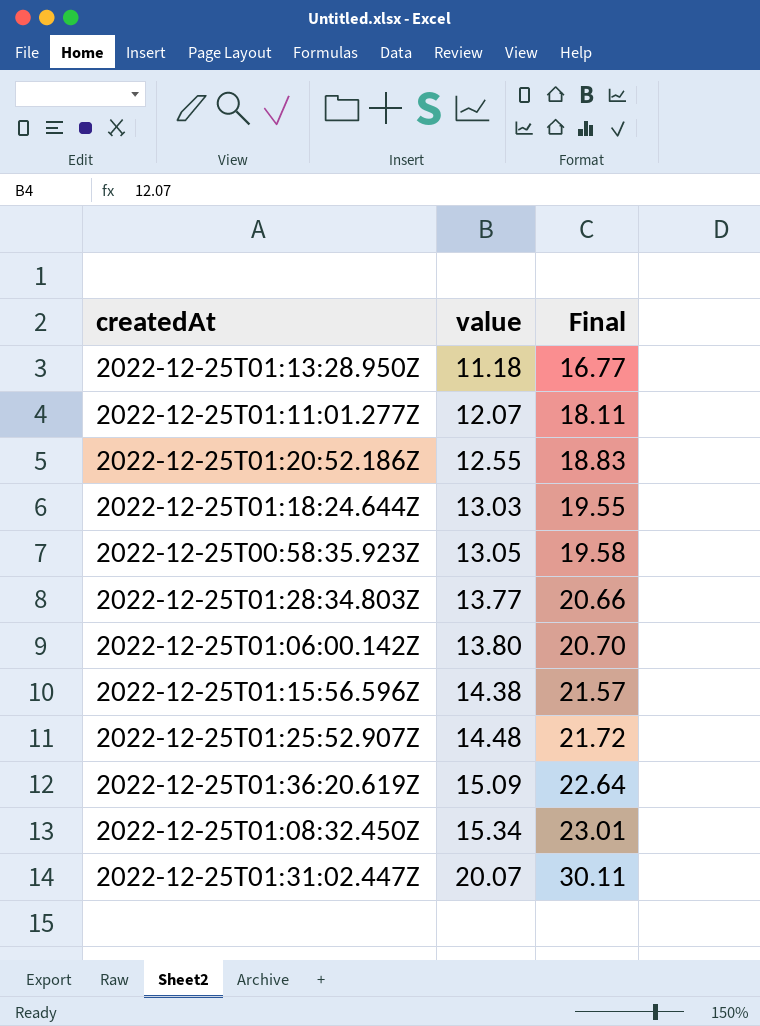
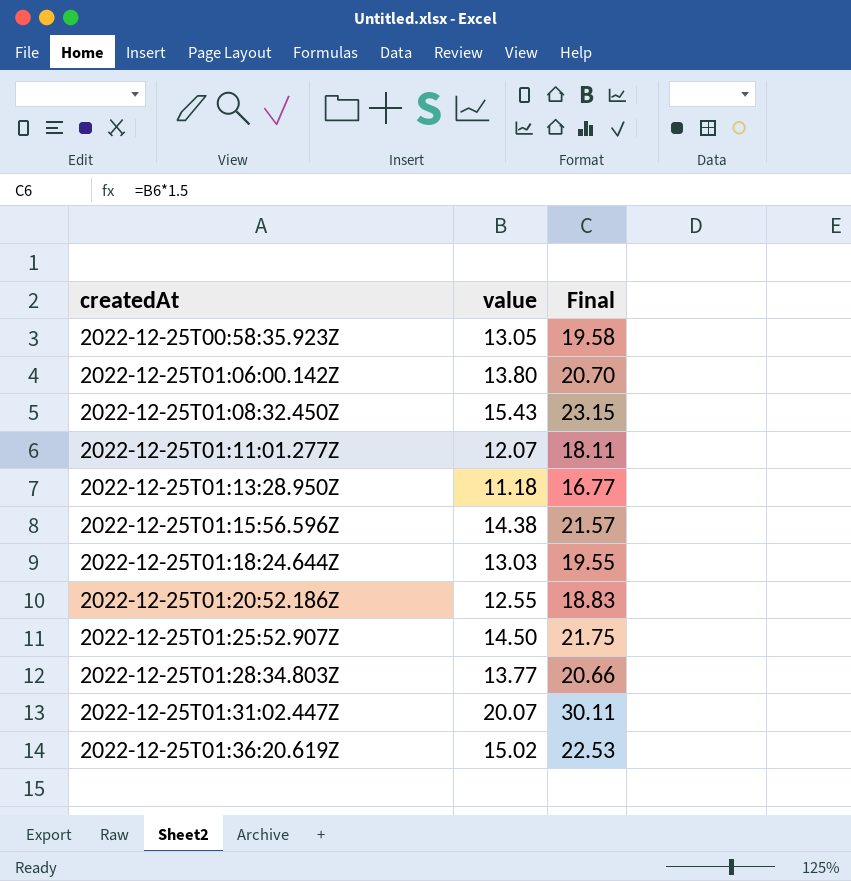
row order: value ascending -> createdAt ascending
2022-12-25T01:08:32.450Z | value: 15.34 -> 15.43
2022-12-25T01:08:32.450Z | Final: 23.01 -> 23.15
2022-12-25T01:25:52.907Z | value: 14.48 -> 14.50
2022-12-25T01:25:52.907Z | Final: 21.72 -> 21.75
2022-12-25T01:36:20.619Z | value: 15.09 -> 15.02
2022-12-25T01:36:20.619Z | Final: 22.64 -> 22.53

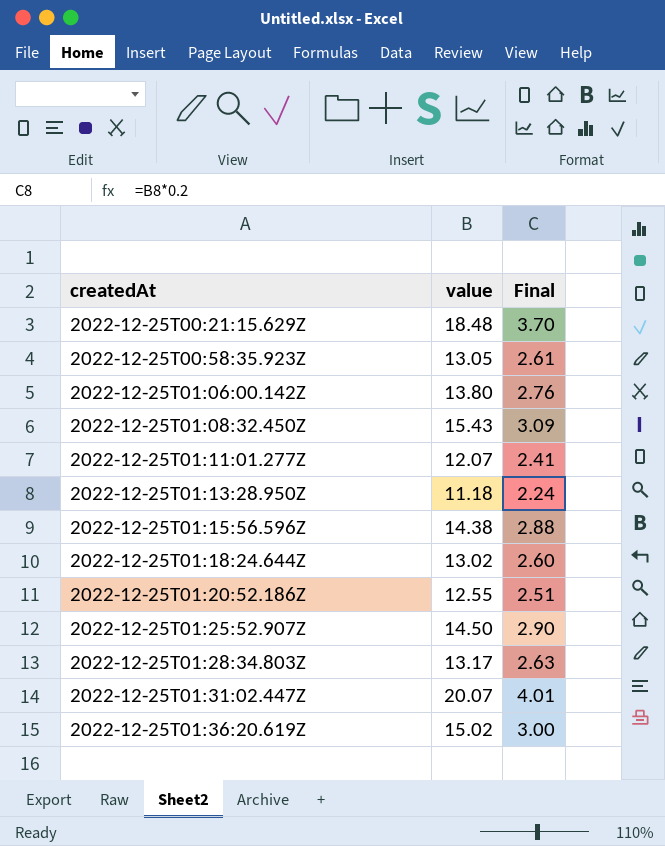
column Final | formula: [value] * 1.5 -> [value] * 0.2
row 2022-12-25T00:21:15.629Z: none -> 18.48 | 3.70
2022-12-25T01:18:24.644Z | value: 13.03 -> 13.02
2022-12-25T01:28:34.803Z | value: 13.77 -> 13.17

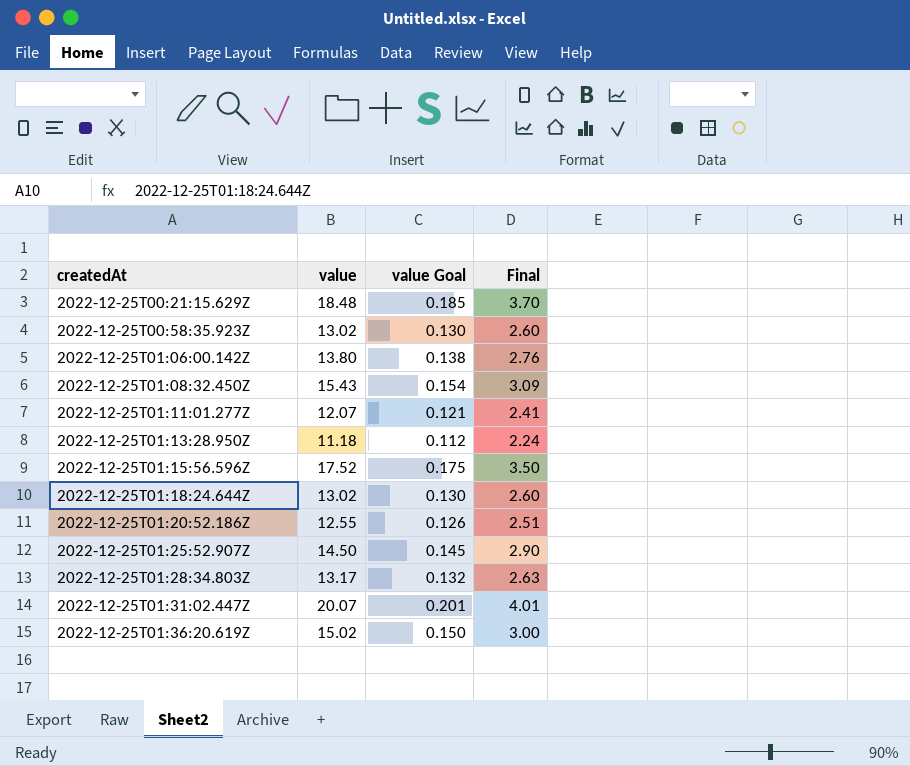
column value Goal | formula: none -> [value] * 0.01
2022-12-25T00:58:35.923Z | value: 13.05 -> 13.02
2022-12-25T00:58:35.923Z | Final: 2.61 -> 2.60
2022-12-25T01:15:56.596Z | value: 14.38 -> 17.52
2022-12-25T01:15:56.596Z | Final: 2.88 -> 3.50

